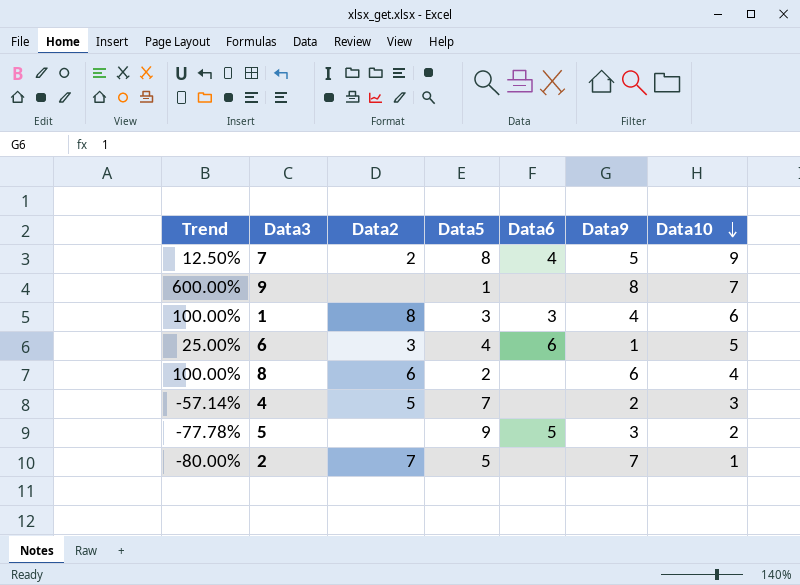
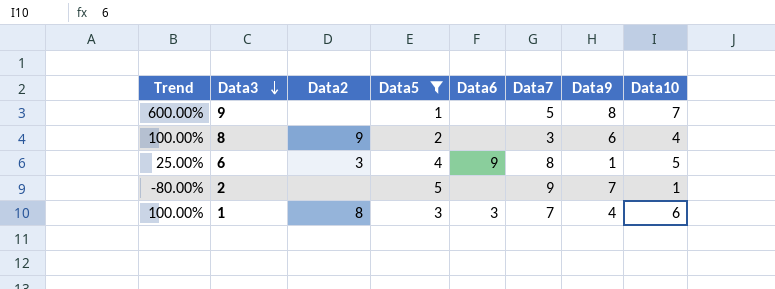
filter: none -> Data5 <= 5
row order: Data10 descending -> Data3 descending
column Data7 | position: none -> 6
8 | Data2: 6 -> 9
6 | Data6: 6 -> 9
2 | Data2: 7 -> none

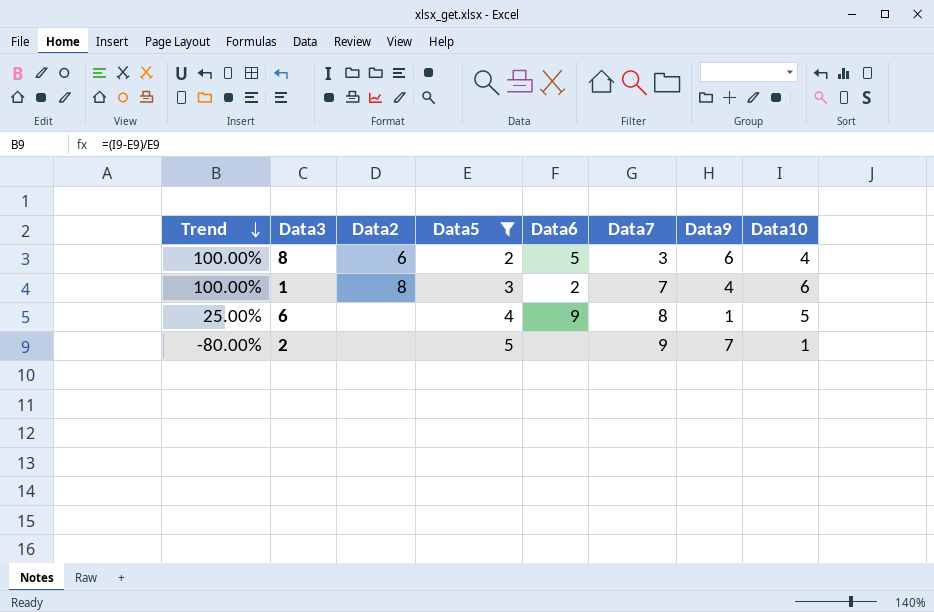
row order: Data3 descending -> Trend descending
row 9: 600.00% | none | 1 | none | 5 | 8 | 7 -> none
8 | Data2: 9 -> 6
8 | Data6: none -> 5
1 | Data6: 3 -> 2
6 | Data2: 3 -> none

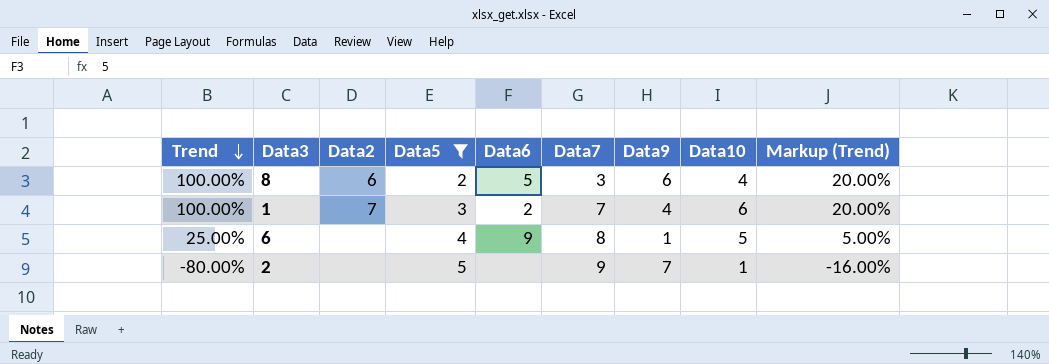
column Markup (Trend) | formula: none -> [Trend] * 0.2
1 | Data2: 8 -> 7

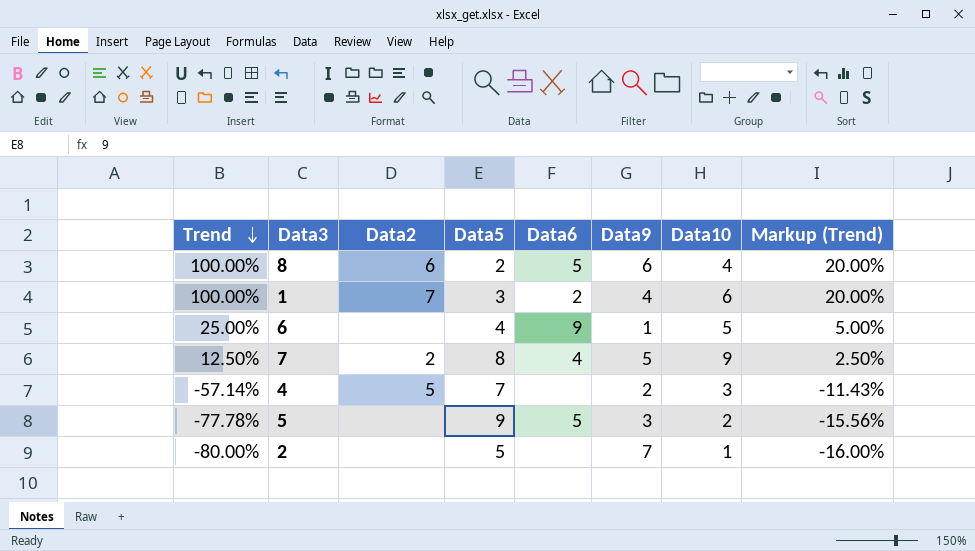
filter: Data5 <= 5 -> none
column Data7 | position: 6 -> none

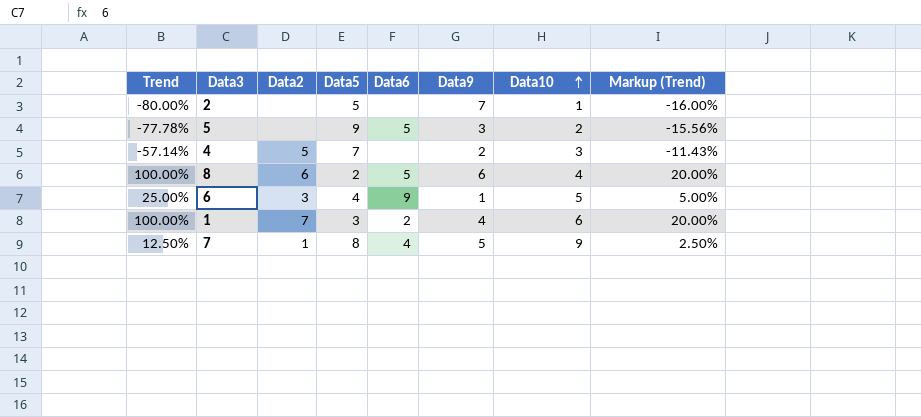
row order: Trend descending -> Data10 ascending
6 | Data2: none -> 3
7 | Data2: 2 -> 1

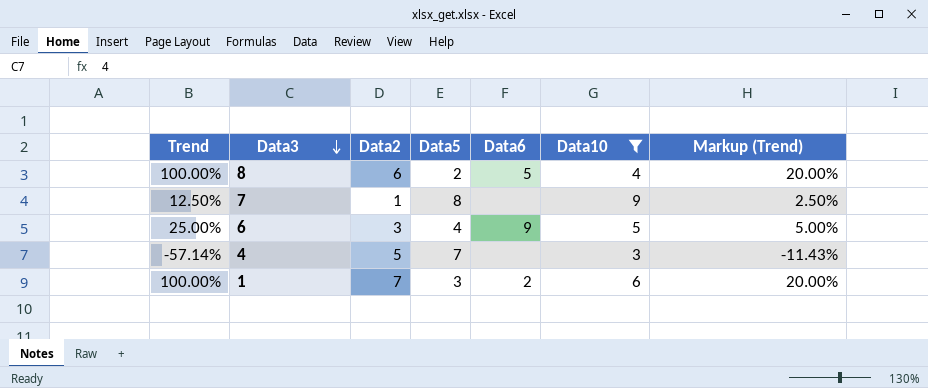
filter: none -> Data10 >= 3
row order: Data10 ascending -> Data3 descending
column Data9 | position: 6 -> none
7 | Data6: 4 -> none

